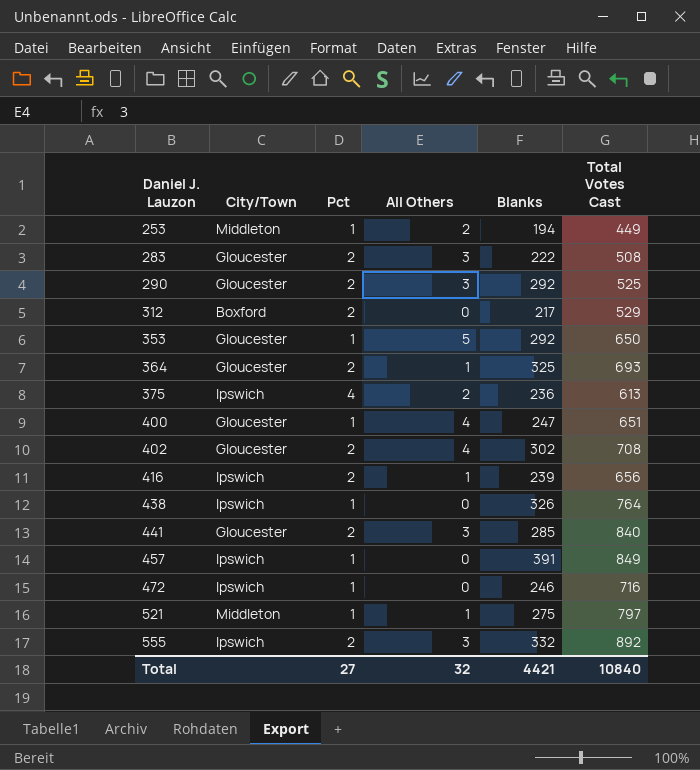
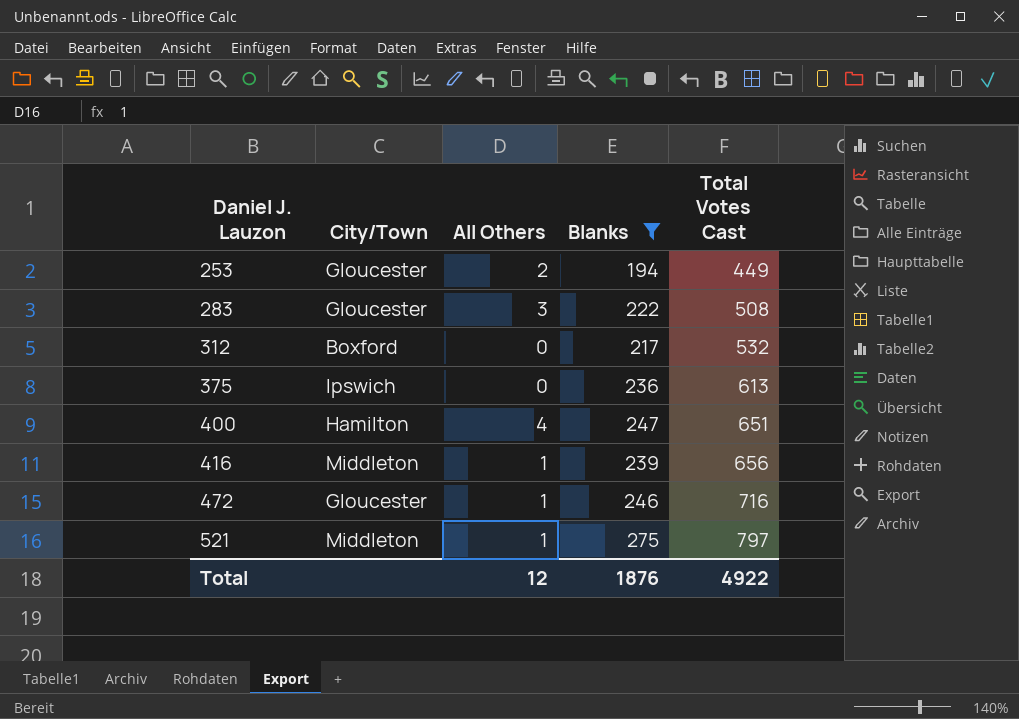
filter: none -> Blanks <= 275
column Pct | position: 3 -> none
253 | City/Town: Middleton -> Gloucester
312 | Total Votes Cast: 529 -> 532
375 | All Others: 2 -> 0
400 | City/Town: Gloucester -> Hamilton
416 | City/Town: Ipswich -> Middleton
472 | City/Town: Ipswich -> Gloucester
472 | All Others: 0 -> 1
Total | All Others: 32 -> 12
Total | Blanks: 4421 -> 1876
Total | Total Votes Cast: 10840 -> 4922

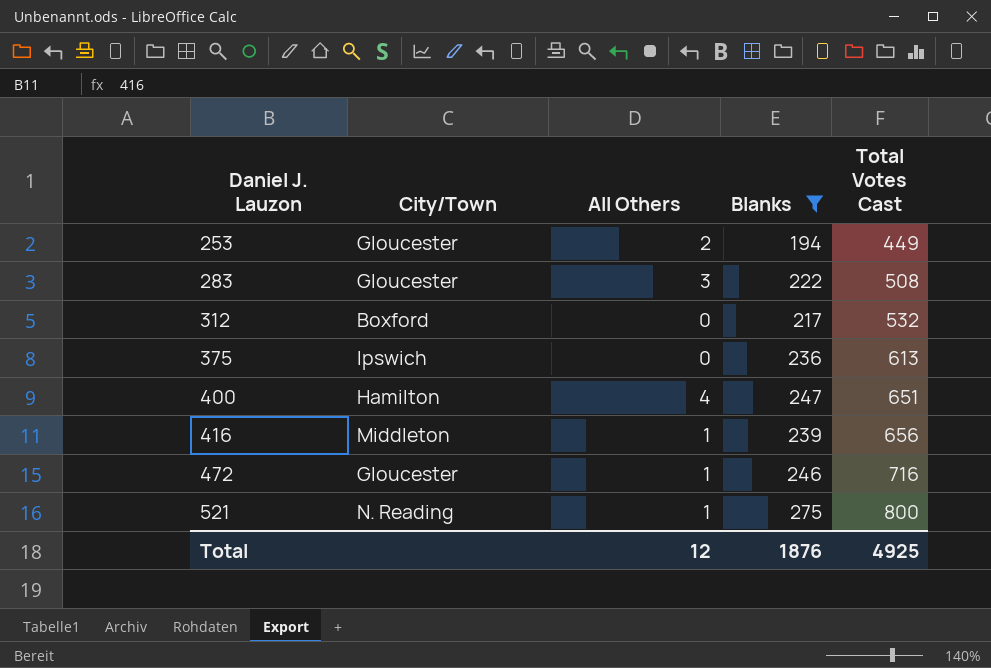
521 | City/Town: Middleton -> N. Reading
521 | Total Votes Cast: 797 -> 800
Total | Total Votes Cast: 4922 -> 4925

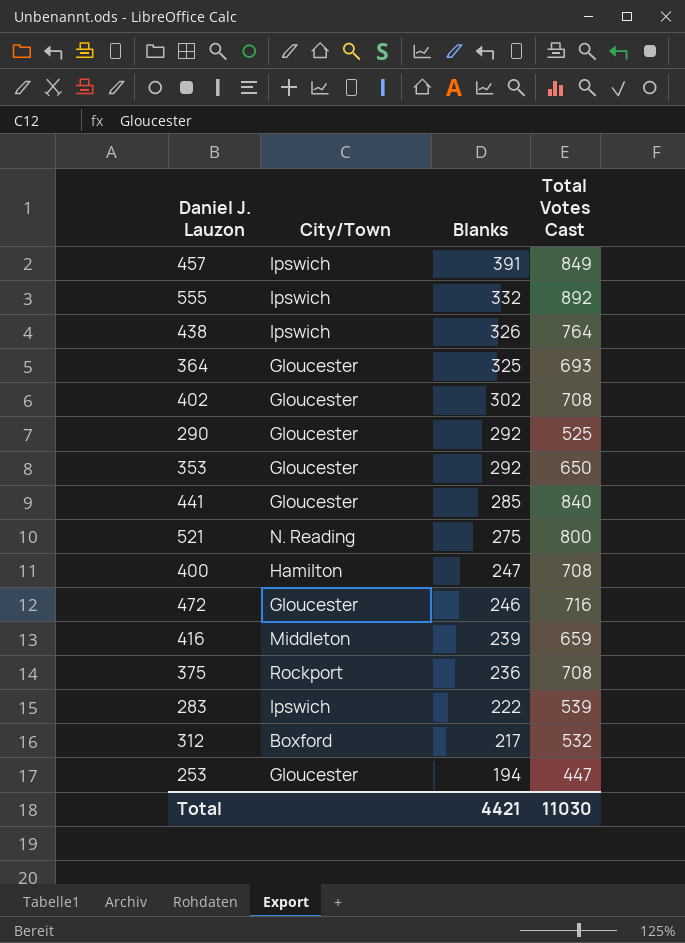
filter: Blanks <= 275 -> none
row order: Daniel J. Lauzon ascending -> Blanks descending
column All Others | position: 3 -> none
400 | Total Votes Cast: 651 -> 708
416 | Total Votes Cast: 656 -> 659
375 | City/Town: Ipswich -> Rockport
375 | Total Votes Cast: 613 -> 708
283 | City/Town: Gloucester -> Ipswich
283 | Total Votes Cast: 508 -> 539
253 | Total Votes Cast: 449 -> 447
Total | Blanks: 1876 -> 4421
Total | Total Votes Cast: 4925 -> 11030

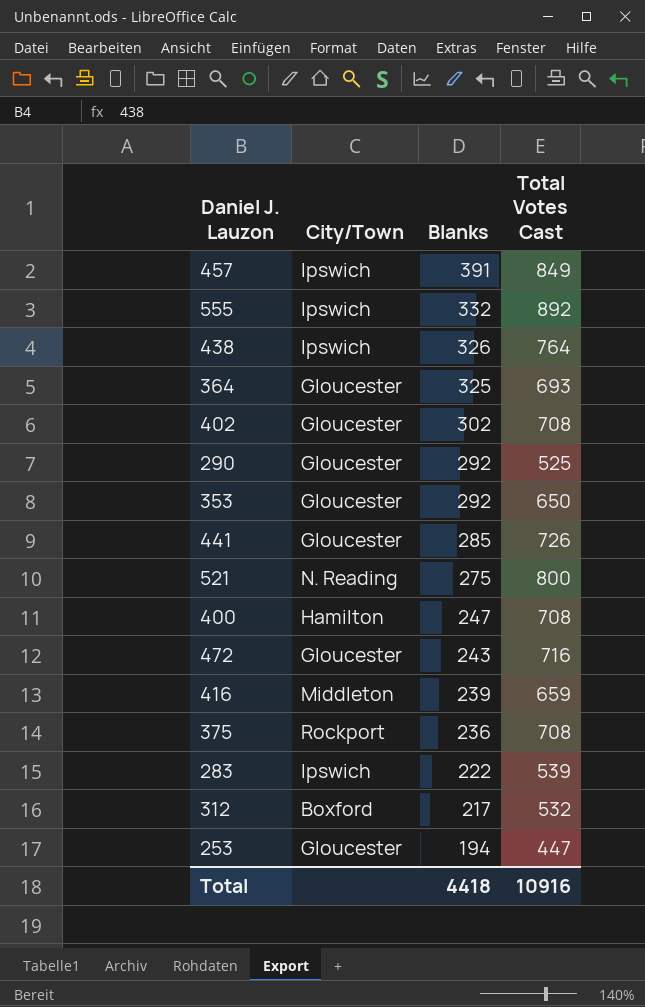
441 | Total Votes Cast: 840 -> 726
472 | Blanks: 246 -> 243
Total | Blanks: 4421 -> 4418
Total | Total Votes Cast: 11030 -> 10916

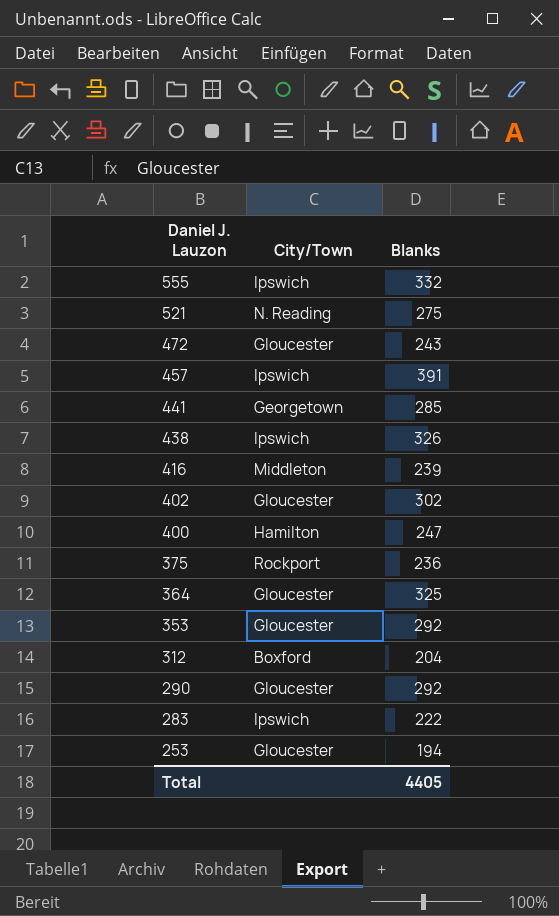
row order: Blanks descending -> Daniel J. Lauzon descending
column Total Votes Cast | position: 4 -> none
441 | City/Town: Gloucester -> Georgetown
312 | Blanks: 217 -> 204
Total | Blanks: 4418 -> 4405

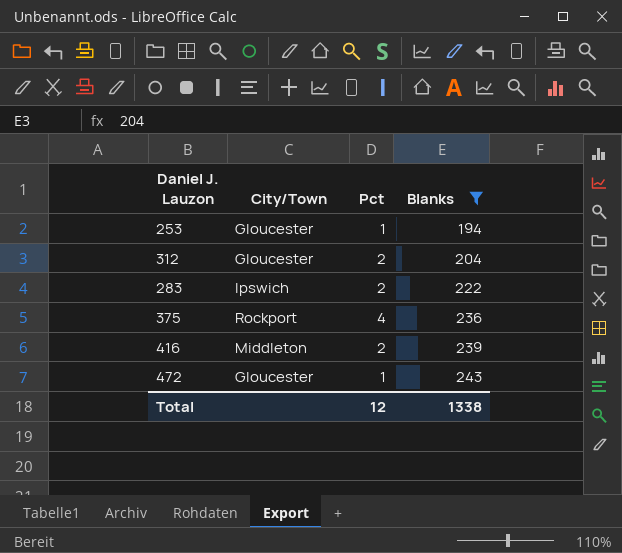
filter: none -> Blanks <= 243
row order: Daniel J. Lauzon descending -> Blanks ascending
column Pct | position: none -> 3
312 | City/Town: Boxford -> Gloucester
Total | Blanks: 4405 -> 1338

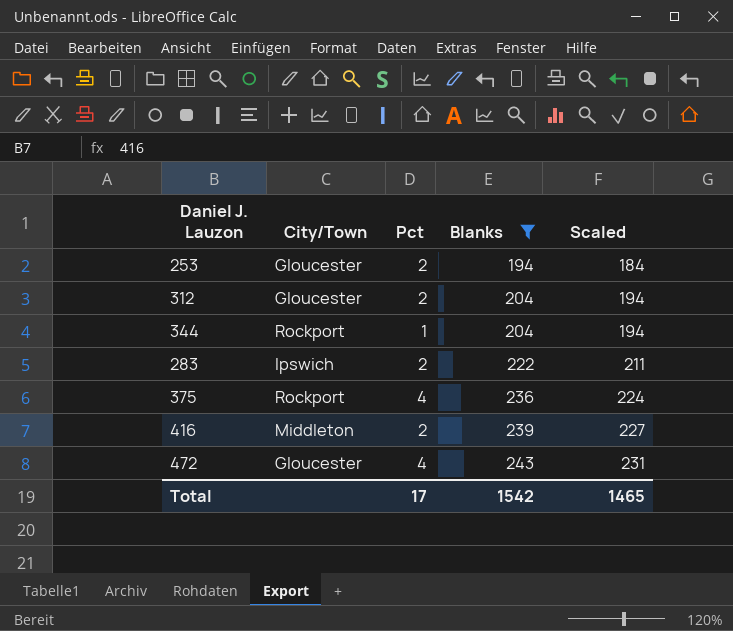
column Scaled | formula: none -> [Blanks] * 0.95
253 | Pct: 1 -> 2
row 344: none -> Rockport | 1 | 204 | 194
472 | Pct: 1 -> 4
Total | Pct: 12 -> 17
Total | Blanks: 1338 -> 1542

